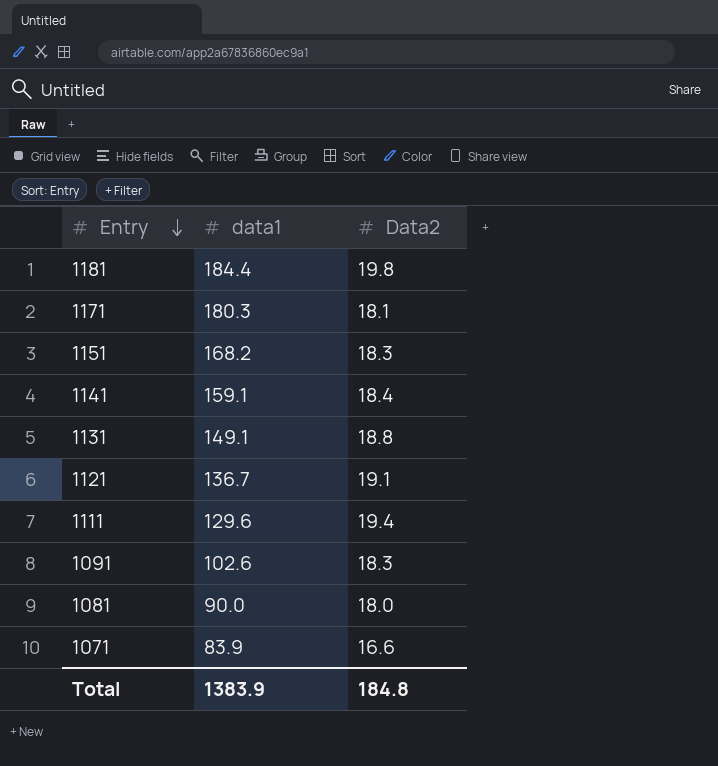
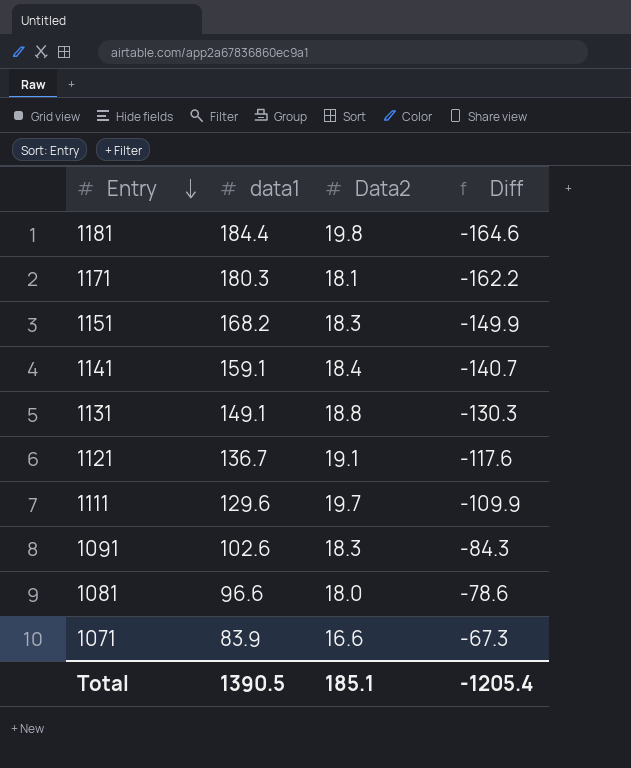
column Diff | formula: none -> [Data2] - [data1]
1111 | Data2: 19.4 -> 19.7
1081 | data1: 90.0 -> 96.6
Total | data1: 1383.9 -> 1390.5
Total | Data2: 184.8 -> 185.1

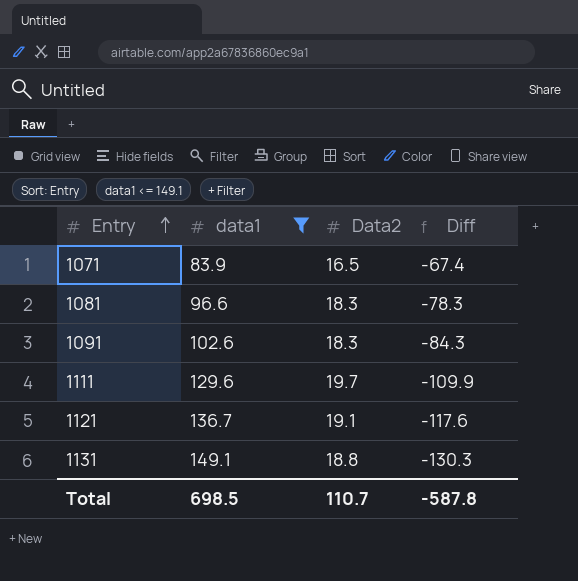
filter: none -> data1 <= 149.1
row order: Entry descending -> Entry ascending
1071 | Data2: 16.6 -> 16.5
1071 | Diff: -67.3 -> -67.4
1081 | Data2: 18.0 -> 18.3
1081 | Diff: -78.6 -> -78.3
Total | data1: 1390.5 -> 698.5
Total | Data2: 185.1 -> 110.7
Total | Diff: -1205.4 -> -587.8

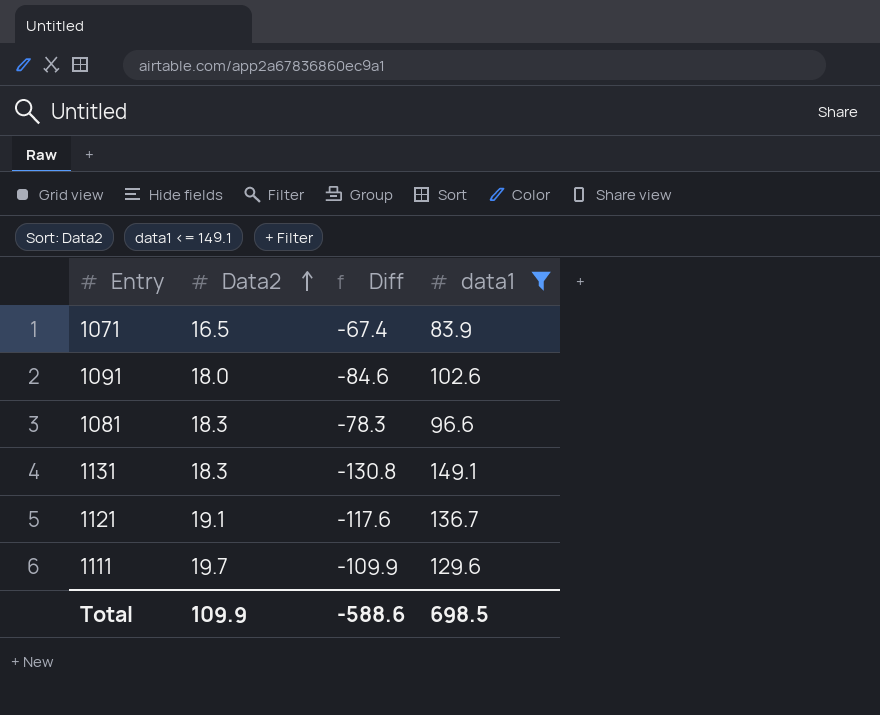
row order: Entry ascending -> Data2 ascending
column data1 | position: 2 -> 4
1091 | Data2: 18.3 -> 18.0
1091 | Diff: -84.3 -> -84.6
1131 | Data2: 18.8 -> 18.3
1131 | Diff: -130.3 -> -130.8
Total | Data2: 110.7 -> 109.9
Total | Diff: -587.8 -> -588.6

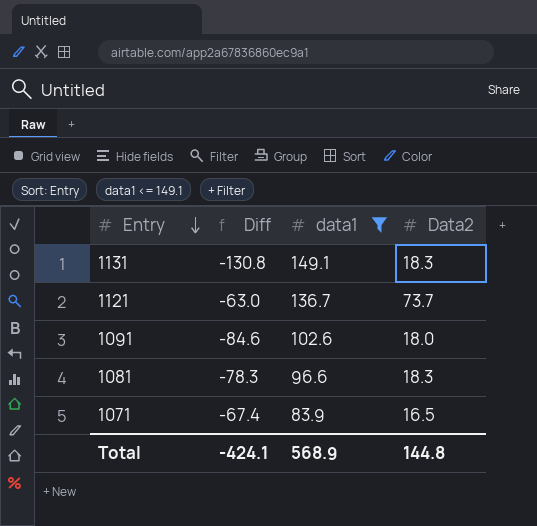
row order: Data2 ascending -> Entry descending
column Data2 | position: 2 -> 4
row 1111: 19.7 | -109.9 | 129.6 -> none
1121 | Diff: -117.6 -> -63.0
1121 | Data2: 19.1 -> 73.7
Total | Diff: -588.6 -> -424.1
Total | data1: 698.5 -> 568.9
Total | Data2: 109.9 -> 144.8

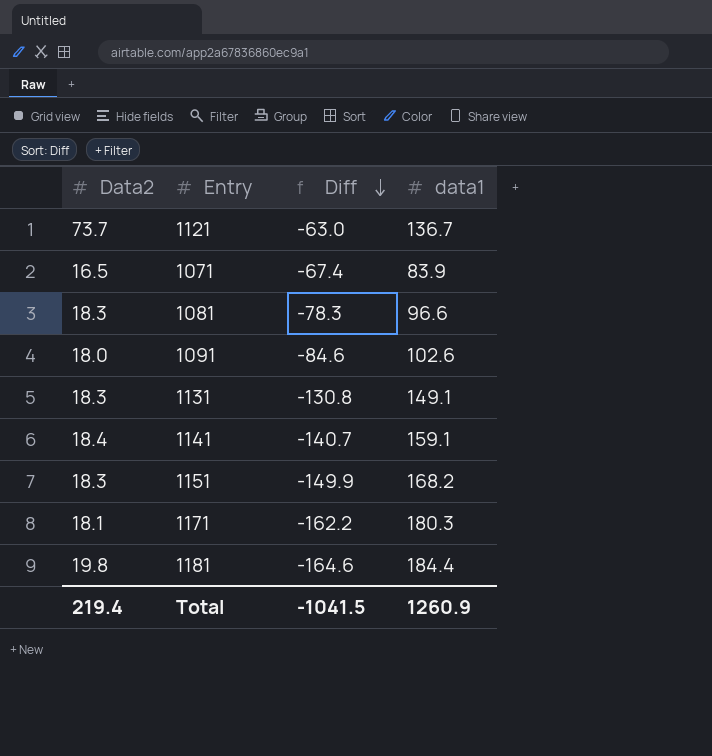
filter: data1 <= 149.1 -> none
row order: Entry descending -> Diff descending
column Data2 | position: 4 -> 1
Total | Data2: 144.8 -> 219.4
Total | Diff: -424.1 -> -1041.5
Total | data1: 568.9 -> 1260.9

